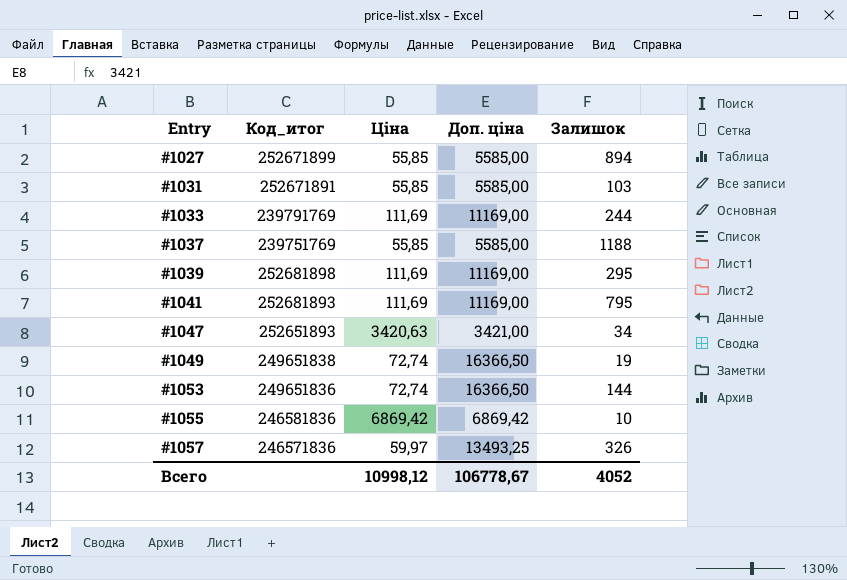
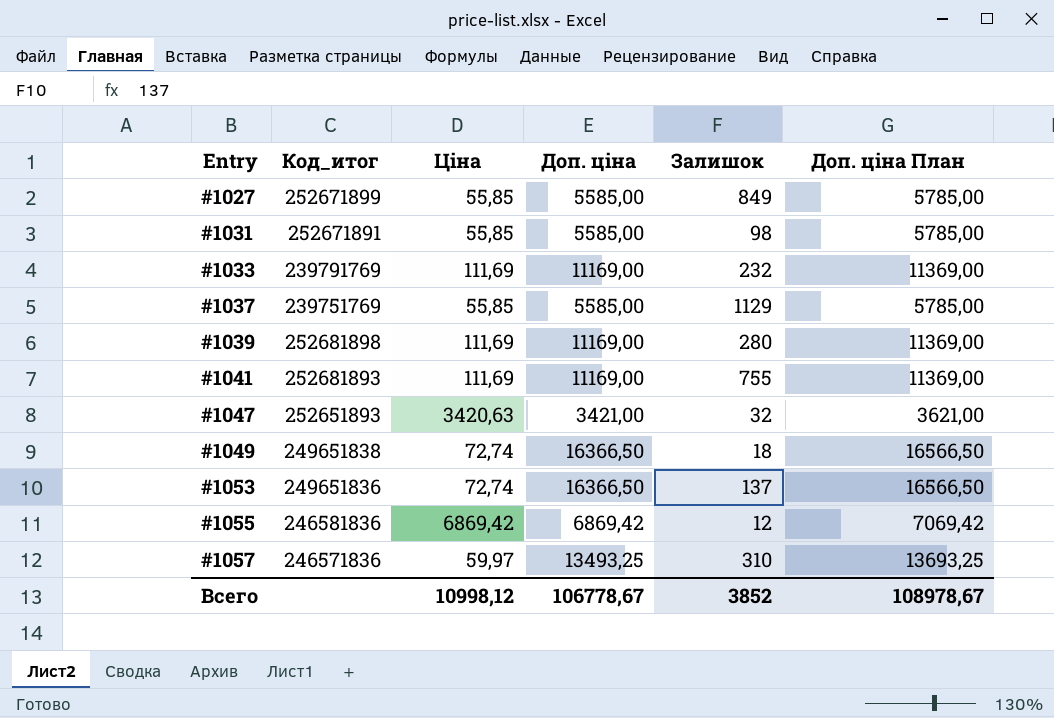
column Доп. ціна План | formula: none -> [Доп. ціна] + 200
#1027 | Залишок: 894 -> 849
#1031 | Залишок: 103 -> 98
#1033 | Залишок: 244 -> 232
#1037 | Залишок: 1188 -> 1129
#1039 | Залишок: 295 -> 280
#1041 | Залишок: 795 -> 755
#1047 | Залишок: 34 -> 32
#1049 | Залишок: 19 -> 18
#1053 | Залишок: 144 -> 137
#1055 | Залишок: 10 -> 12
#1057 | Залишок: 326 -> 310
Всего | Залишок: 4052 -> 3852

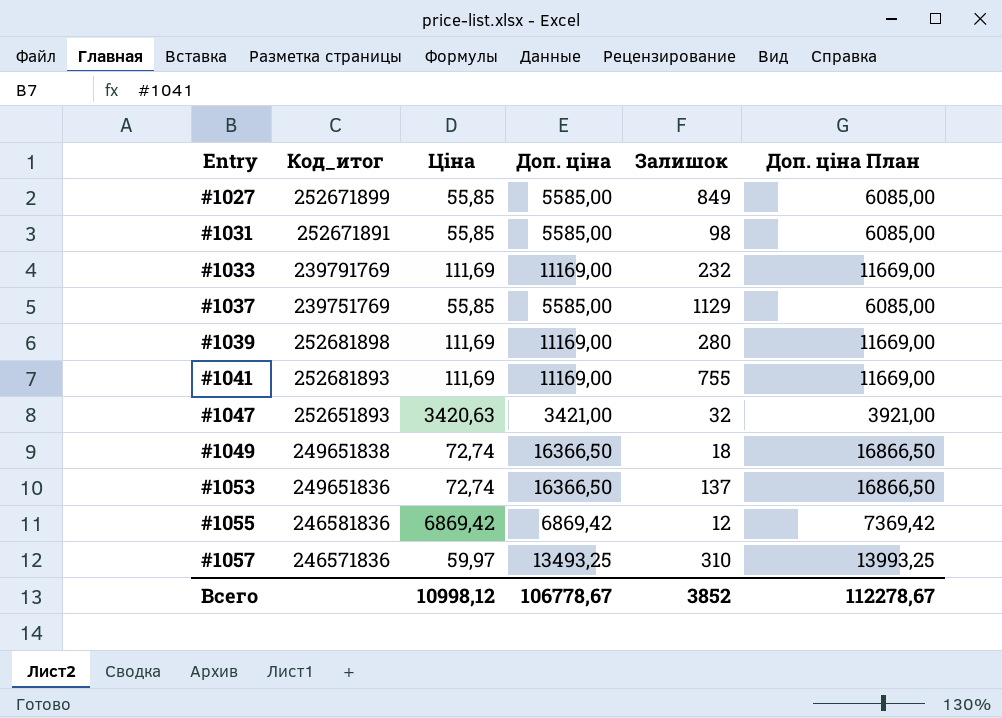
column Доп. ціна План | formula: [Доп. ціна] + 200 -> [Доп. ціна] + 500
Всего | Доп. ціна План: 108978,67 -> 112278,67

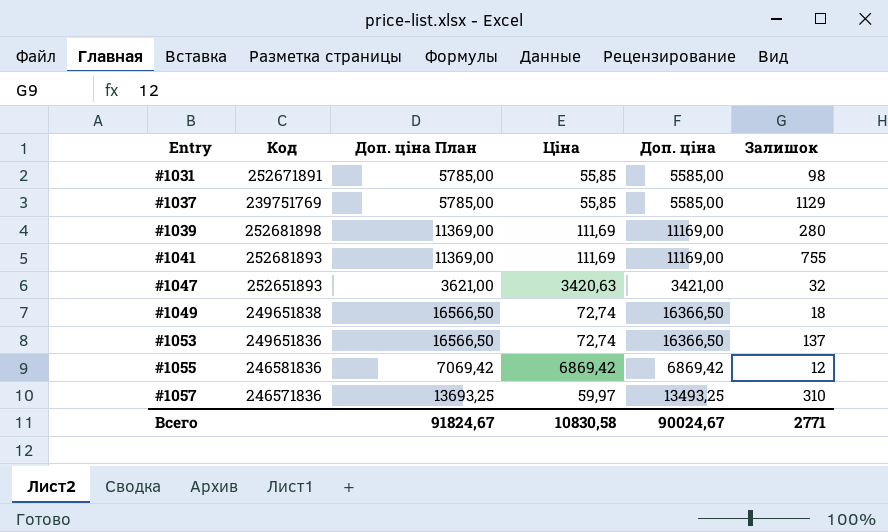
column name: Код_итог -> Код
column Доп. ціна План | formula: [Доп. ціна] + 500 -> [Доп. ціна] + 200
column Доп. ціна План | position: 6 -> 3
row #1027: 252671899 | 55,85 | 5585,00 | 849 | 6085,00 -> none
row #1033: 239791769 | 111,69 | 11169,00 | 232 | 11669,00 -> none
Всего | Доп. ціна План: 112278,67 -> 91824,67
Всего | Ціна: 10998,12 -> 10830,58
Всего | Доп. ціна: 106778,67 -> 90024,67
Всего | Залишок: 3852 -> 2771

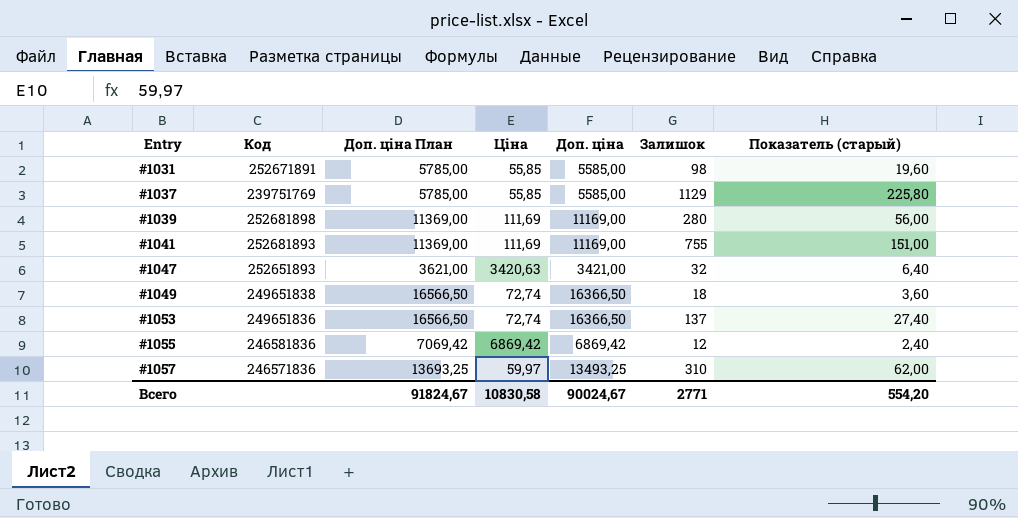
column Показатель (старый) | formula: none -> [Залишок] * 0,2

